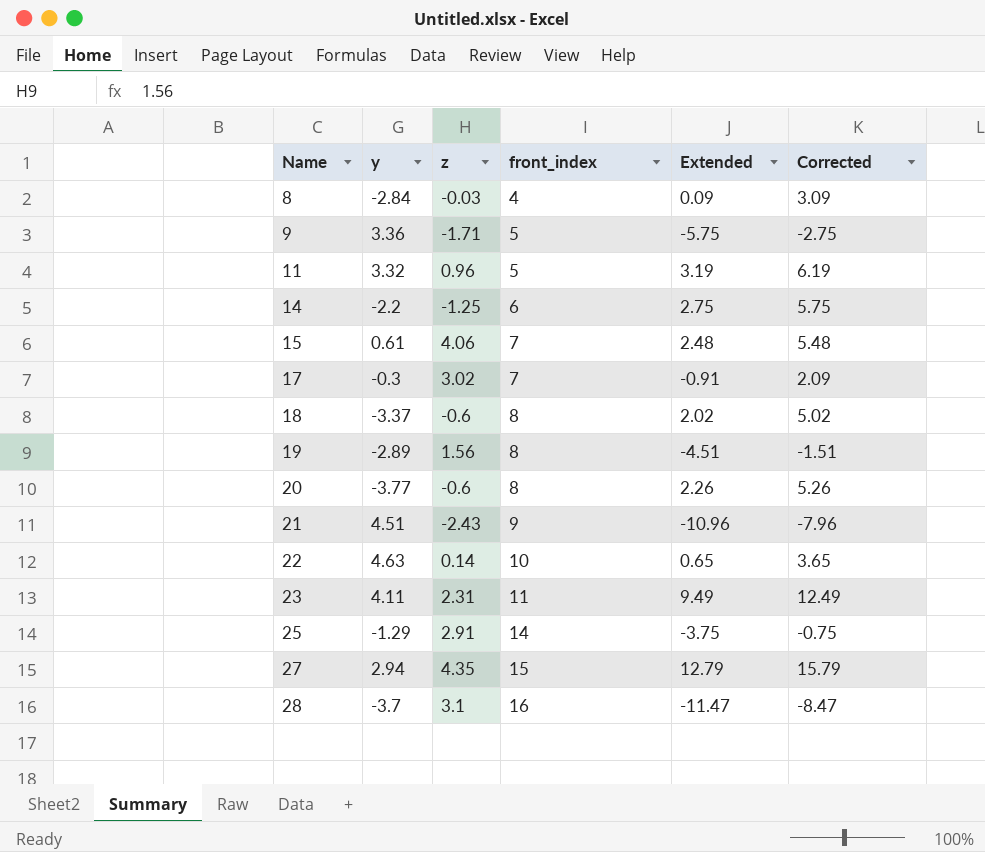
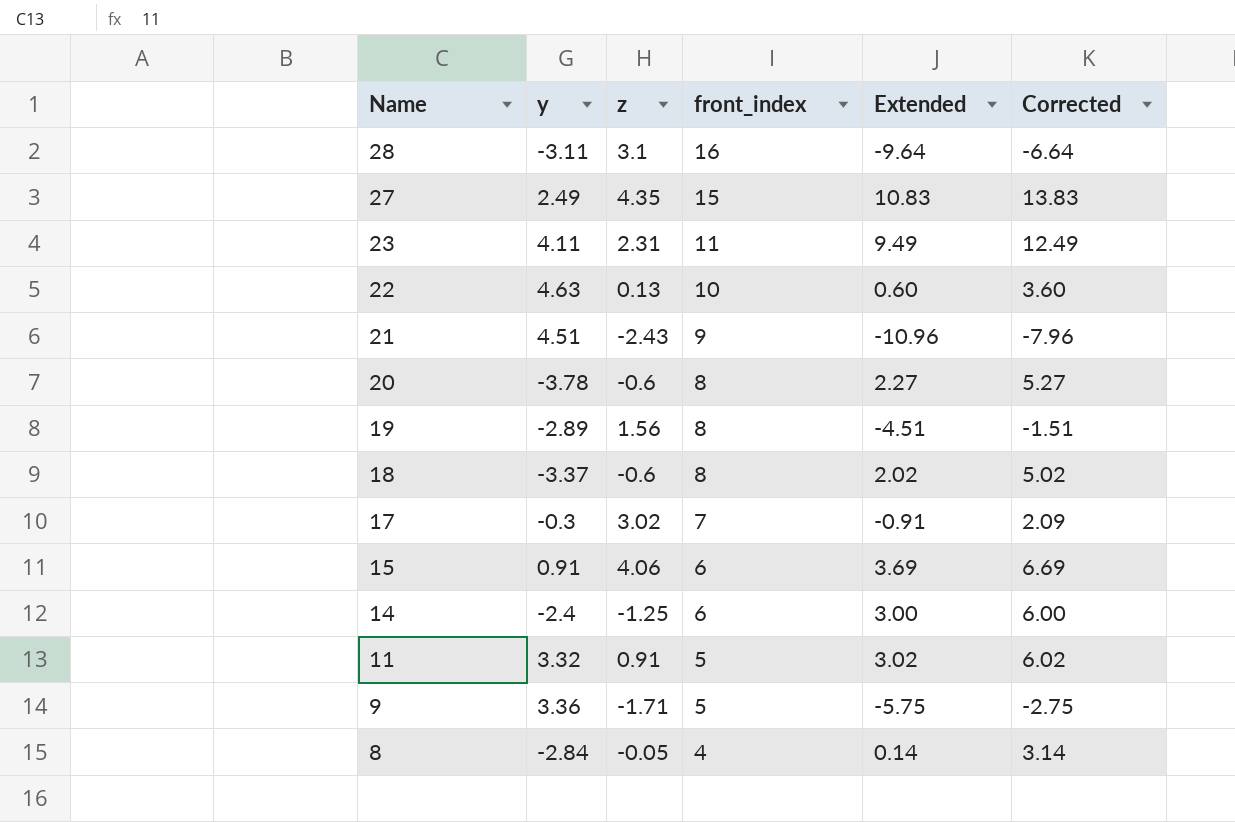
row order: Name ascending -> Name descending
row 25: -1.29 | 2.91 | 14 | -3.75 | -0.75 -> none
28 | y: -3.7 -> -3.11
28 | Extended: -11.47 -> -9.64
28 | Corrected: -8.47 -> -6.64
27 | y: 2.94 -> 2.49
27 | Extended: 12.79 -> 10.83
27 | Corrected: 15.79 -> 13.83
22 | z: 0.14 -> 0.13
22 | Extended: 0.65 -> 0.60
22 | Corrected: 3.65 -> 3.60
20 | y: -3.77 -> -3.78
20 | Extended: 2.26 -> 2.27
20 | Corrected: 5.26 -> 5.27
15 | y: 0.61 -> 0.91
15 | front_index: 7 -> 6
15 | Extended: 2.48 -> 3.69
15 | Corrected: 5.48 -> 6.69
14 | y: -2.2 -> -2.4
14 | Extended: 2.75 -> 3.00
14 | Corrected: 5.75 -> 6.00
11 | z: 0.96 -> 0.91
11 | Extended: 3.19 -> 3.02
11 | Corrected: 6.19 -> 6.02
8 | z: -0.03 -> -0.05
8 | Extended: 0.09 -> 0.14
8 | Corrected: 3.09 -> 3.14

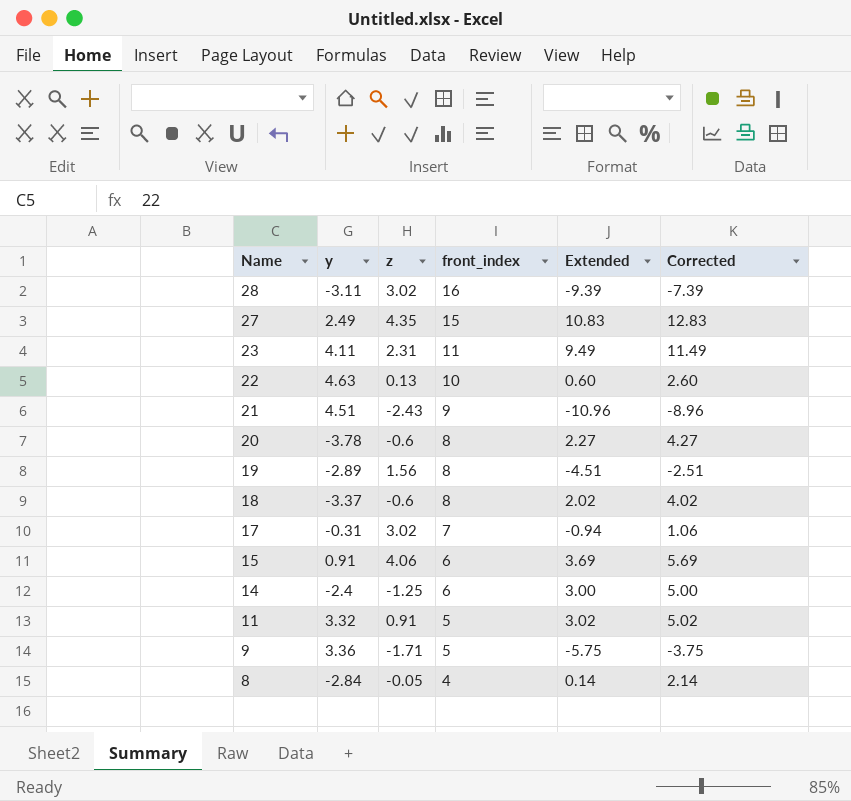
column Corrected | formula: [Extended] + 3 -> [Extended] + 2
28 | z: 3.1 -> 3.02
28 | Extended: -9.64 -> -9.39
17 | y: -0.3 -> -0.31
17 | Extended: -0.91 -> -0.94

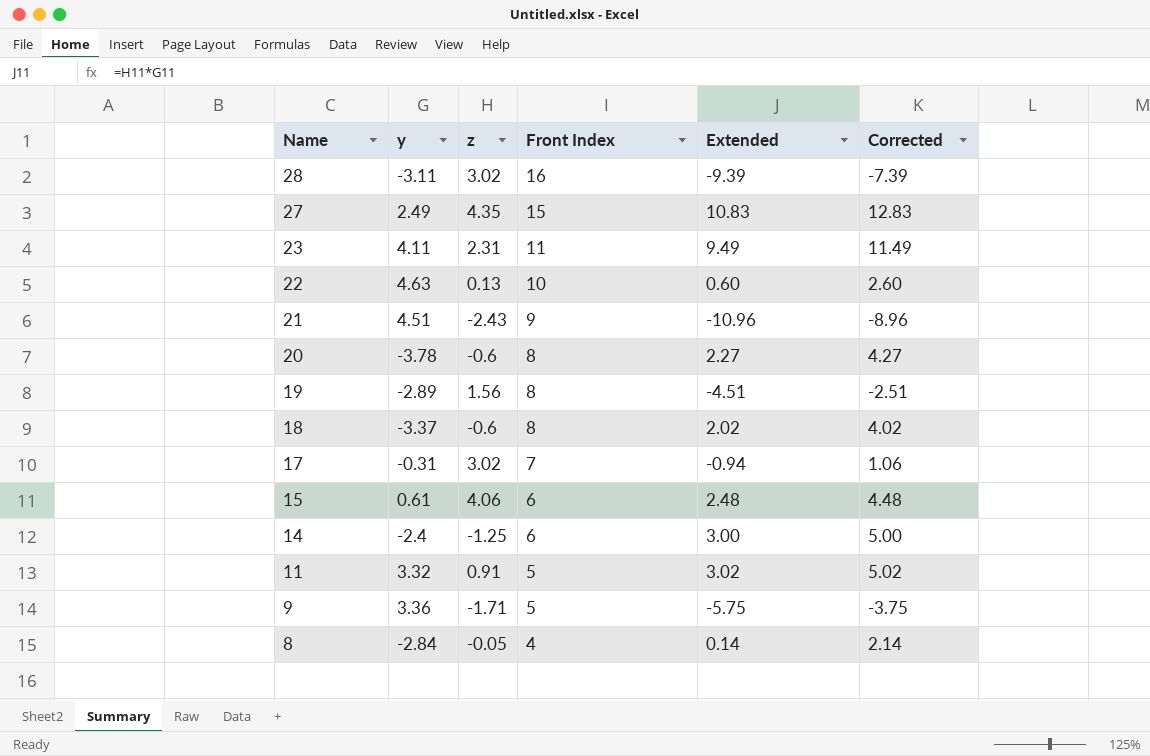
column name: front_index -> Front Index
15 | y: 0.91 -> 0.61
15 | Extended: 3.69 -> 2.48
15 | Corrected: 5.69 -> 4.48

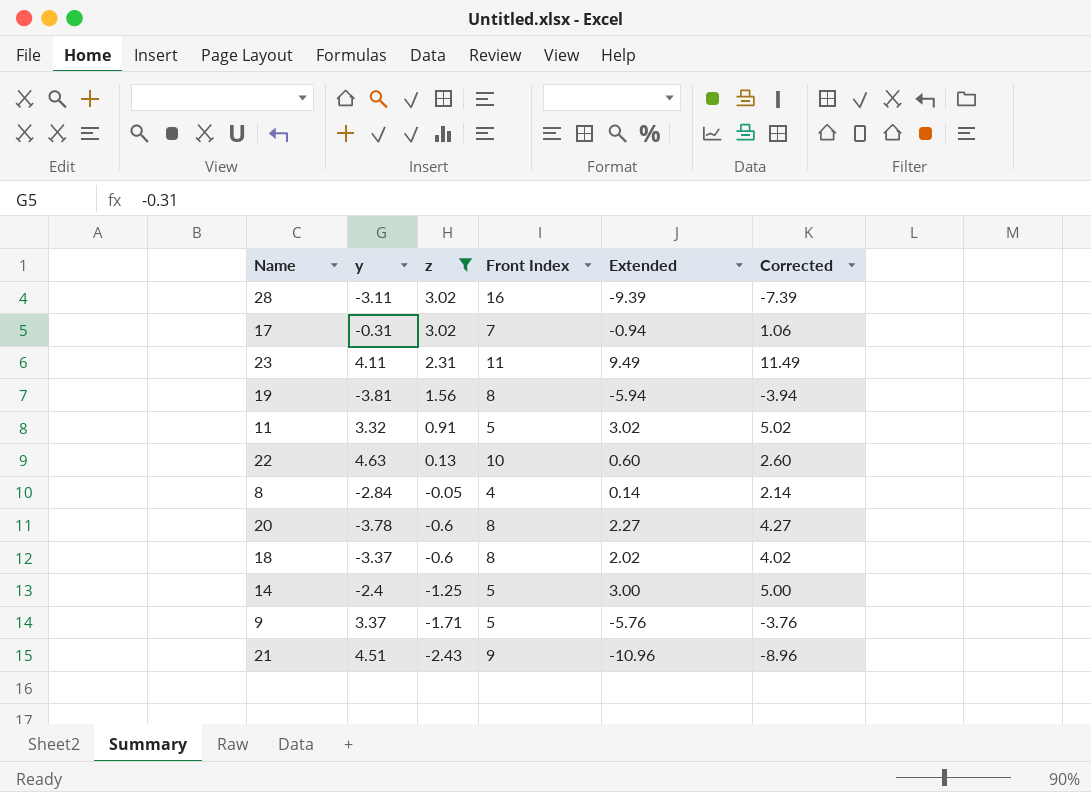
filter: none -> z <= 3.02
row order: Name descending -> z descending
19 | y: -2.89 -> -3.81
19 | Extended: -4.51 -> -5.94
19 | Corrected: -2.51 -> -3.94
14 | Front Index: 6 -> 5
9 | y: 3.36 -> 3.37
9 | Extended: -5.75 -> -5.76
9 | Corrected: -3.75 -> -3.76

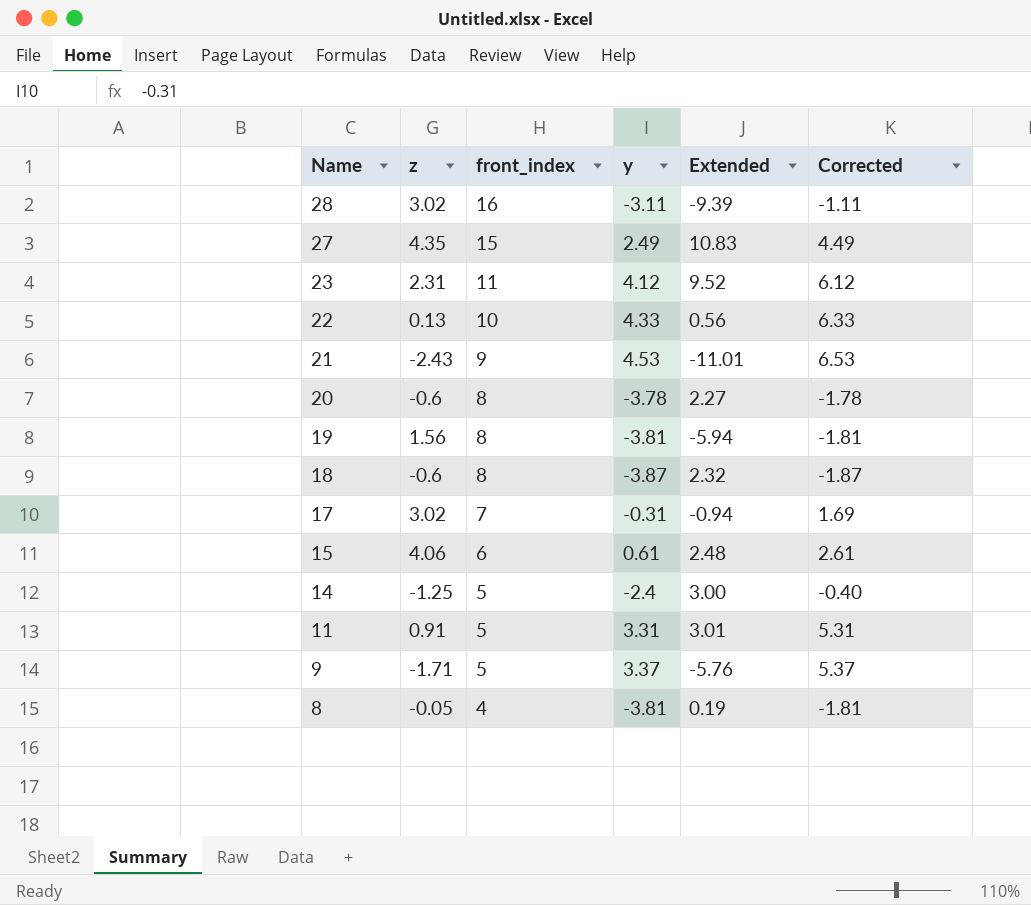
filter: z <= 3.02 -> none
row order: z descending -> Name descending
column name: Front Index -> front_index
column y | position: 2 -> 4
column Corrected | formula: [Extended] + 2 -> [y] + 2
23 | y: 4.11 -> 4.12
23 | Extended: 9.49 -> 9.52
22 | y: 4.63 -> 4.33
22 | Extended: 0.60 -> 0.56
21 | y: 4.51 -> 4.53
21 | Extended: -10.96 -> -11.01
18 | y: -3.37 -> -3.87
18 | Extended: 2.02 -> 2.32
11 | y: 3.32 -> 3.31
11 | Extended: 3.02 -> 3.01
8 | y: -2.84 -> -3.81
8 | Extended: 0.14 -> 0.19

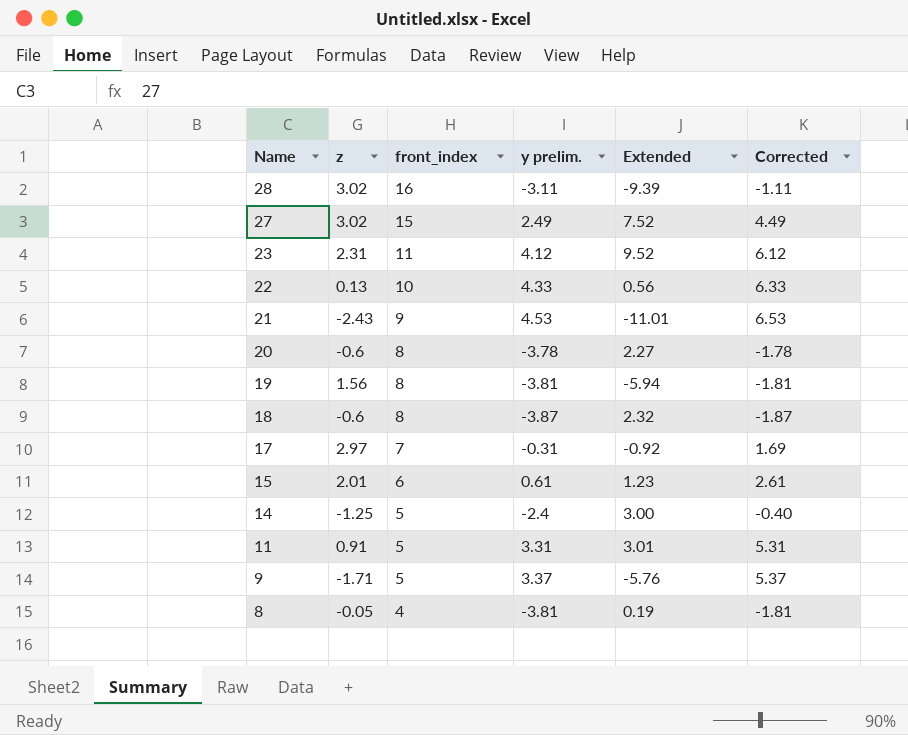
column name: y -> y prelim.
27 | z: 4.35 -> 3.02
27 | Extended: 10.83 -> 7.52
17 | z: 3.02 -> 2.97
17 | Extended: -0.94 -> -0.92
15 | z: 4.06 -> 2.01
15 | Extended: 2.48 -> 1.23

